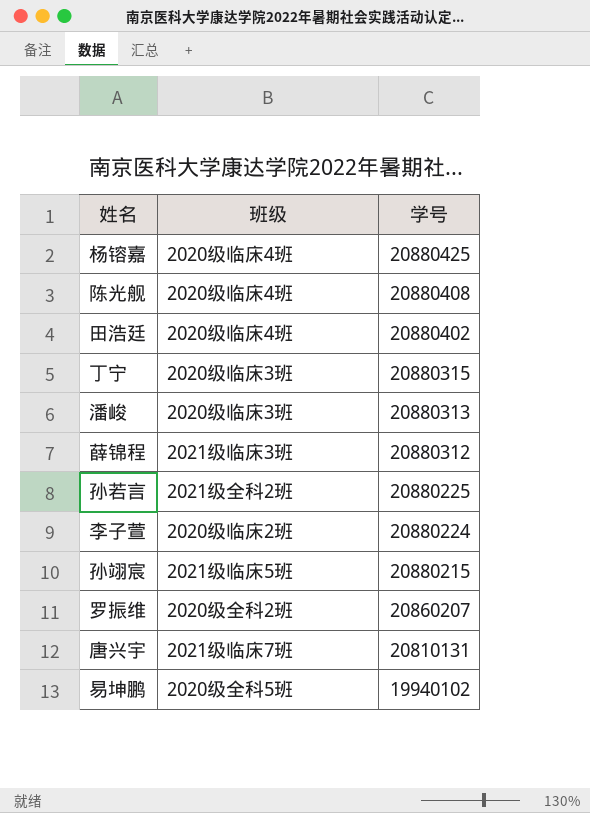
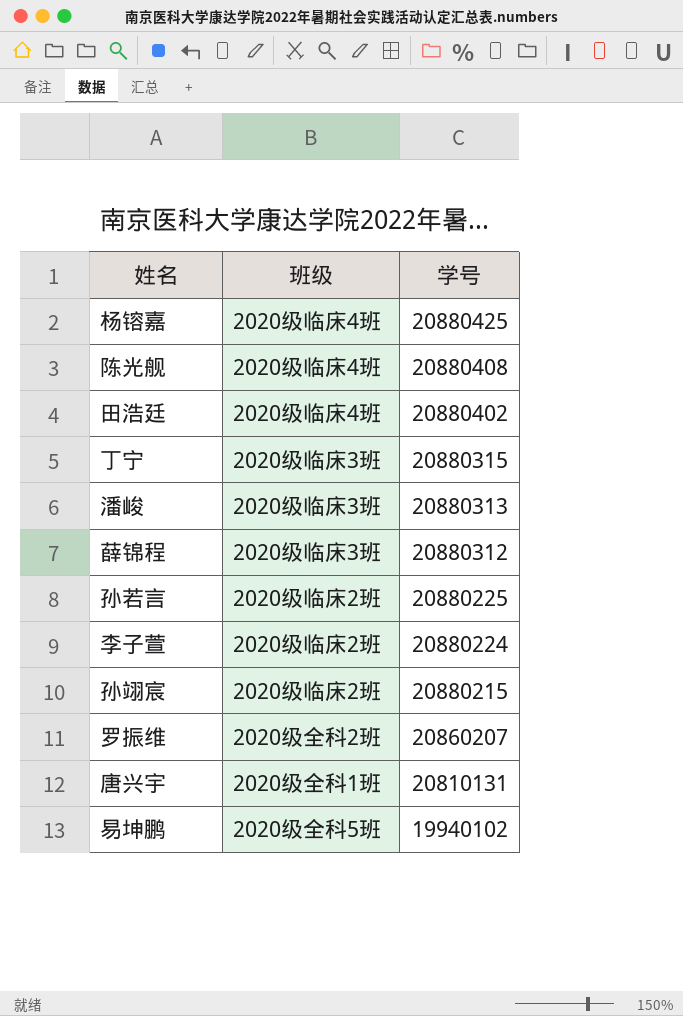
薛锦程 | 班级: 2021级临床3班 -> 2020级临床3班
孙若言 | 班级: 2021级全科2班 -> 2020级临床2班
孙翊宸 | 班级: 2021级临床5班 -> 2020级临床2班
唐兴宇 | 班级: 2021级临床7班 -> 2020级全科1班

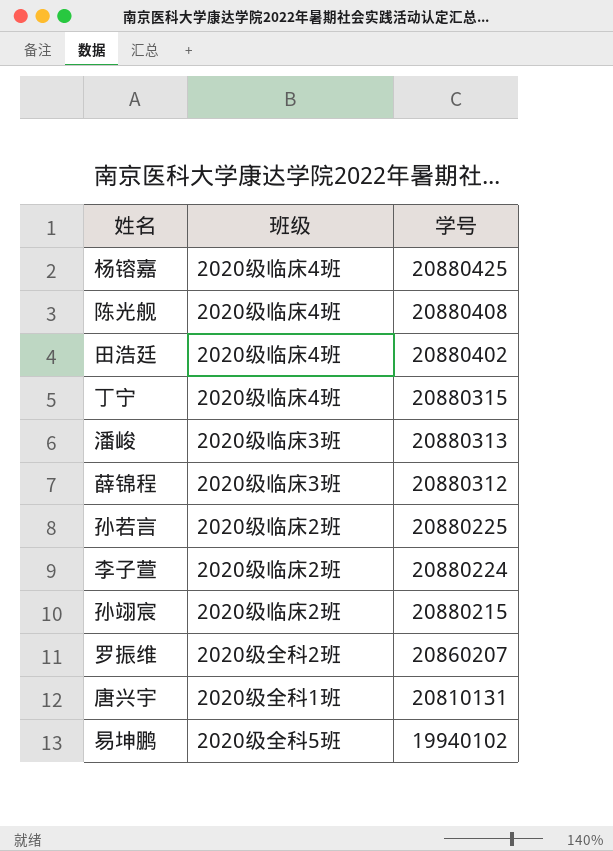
丁宁 | 班级: 2020级临床3班 -> 2020级临床4班

